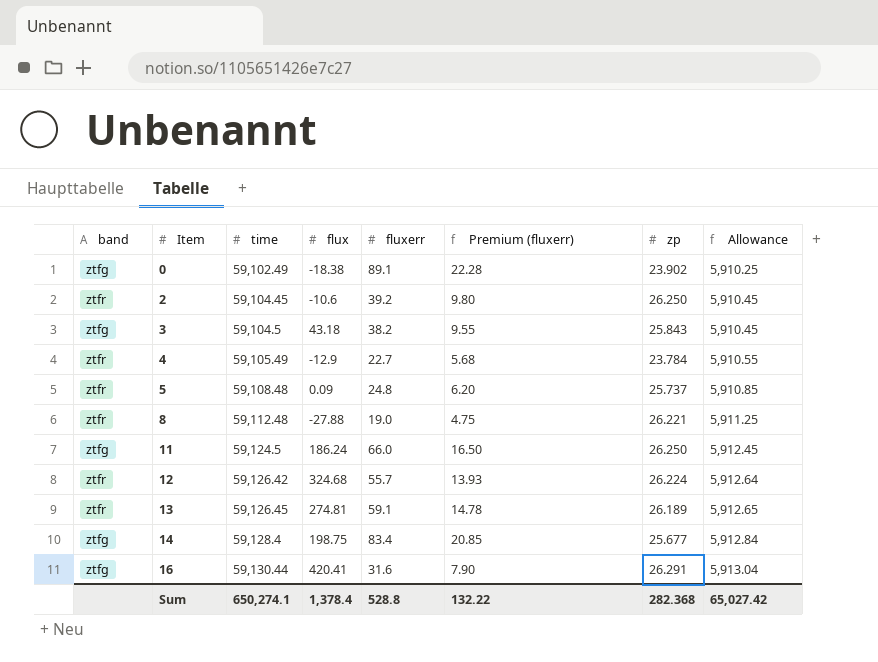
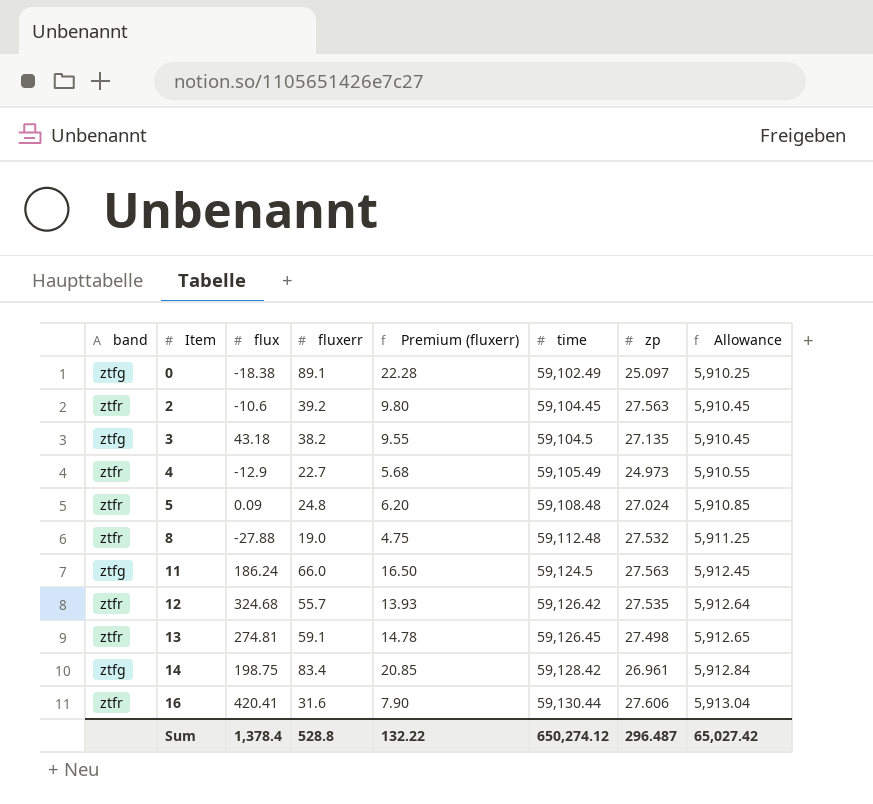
column time | position: 3 -> 6
0 | zp: 23.902 -> 25.097
2 | zp: 26.250 -> 27.563
3 | zp: 25.843 -> 27.135
4 | zp: 23.784 -> 24.973
5 | zp: 25.737 -> 27.024
8 | zp: 26.221 -> 27.532
11 | zp: 26.250 -> 27.563
12 | zp: 26.224 -> 27.535
13 | zp: 26.189 -> 27.498
14 | time: 59,128.4 -> 59,128.42
14 | zp: 25.677 -> 26.961
16 | band: ztfg -> ztfr
16 | zp: 26.291 -> 27.606
Sum | time: 650,274.1 -> 650,274.12
Sum | zp: 282.368 -> 296.487

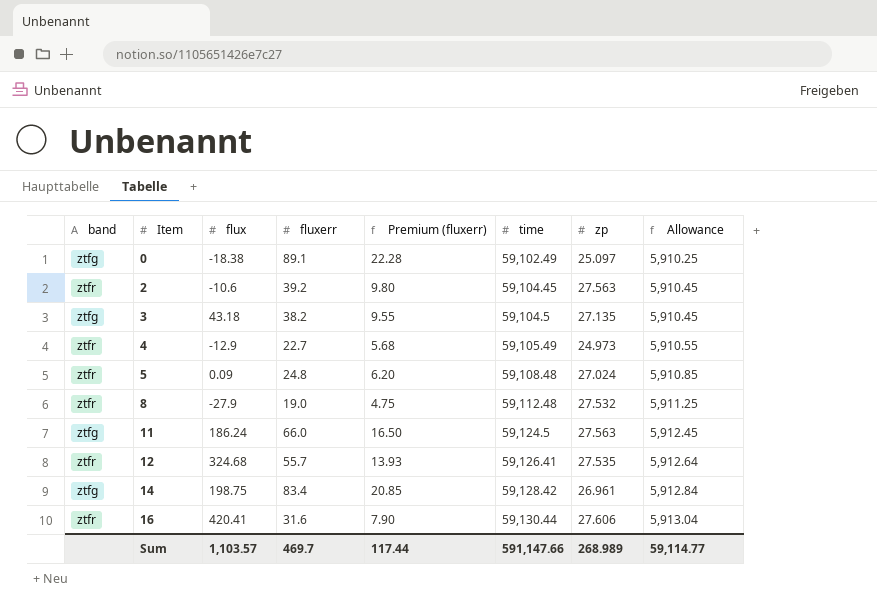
row 13: ztfr | 274.81 | 59.1 | 14.78 | 59,126.45 | 27.498 | 5,912.65 -> none
8 | flux: -27.88 -> -27.9
12 | time: 59,126.42 -> 59,126.41
Sum | flux: 1,378.4 -> 1,103.57
Sum | fluxerr: 528.8 -> 469.7
Sum | Premium (fluxerr): 132.22 -> 117.44
Sum | time: 650,274.12 -> 591,147.66
Sum | zp: 296.487 -> 268.989
Sum | Allowance: 65,027.42 -> 59,114.77

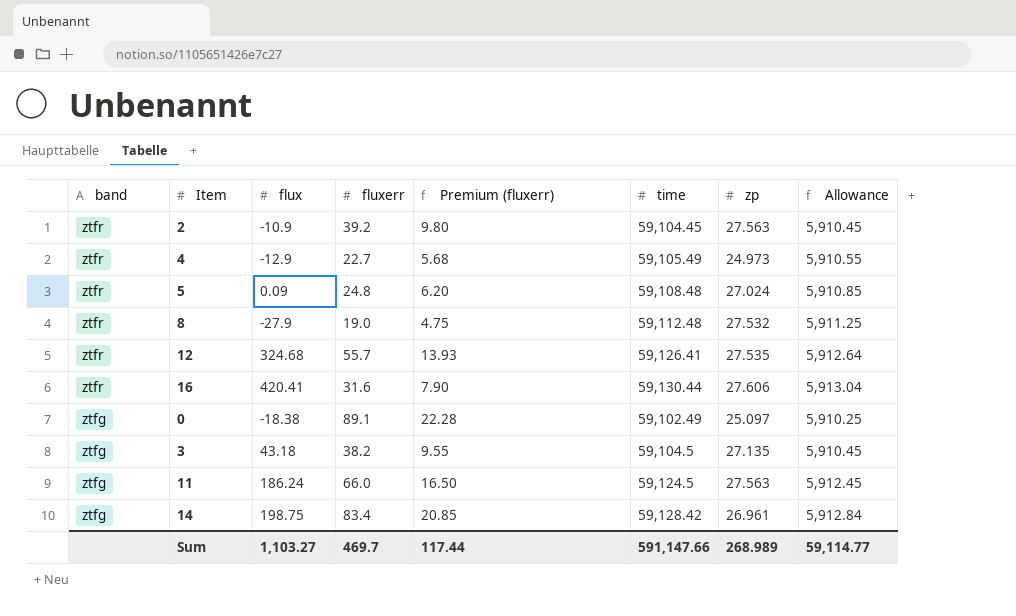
row order: Item ascending -> band descending
2 | flux: -10.6 -> -10.9
Sum | flux: 1,103.57 -> 1,103.27

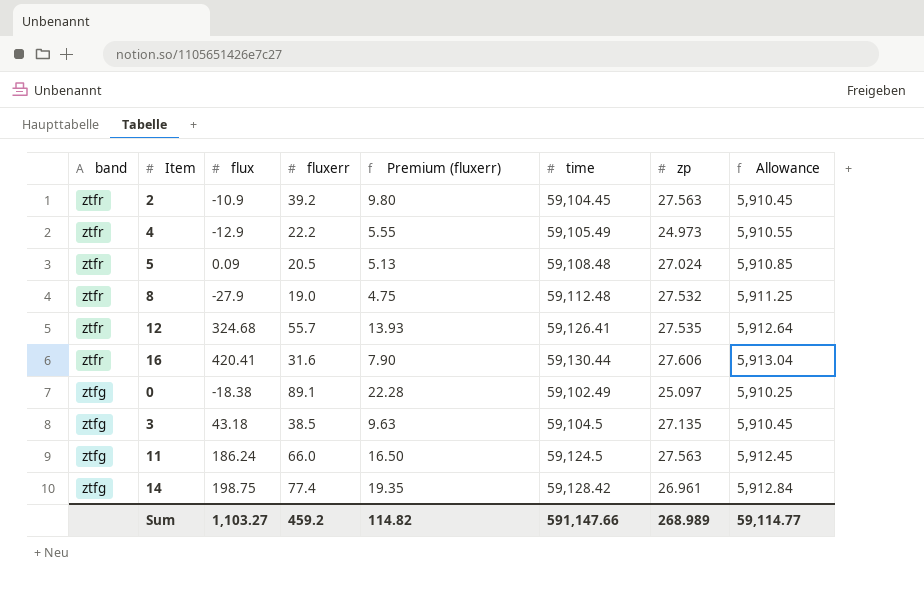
4 | fluxerr: 22.7 -> 22.2
4 | Premium (fluxerr): 5.68 -> 5.55
5 | fluxerr: 24.8 -> 20.5
5 | Premium (fluxerr): 6.20 -> 5.13
3 | fluxerr: 38.2 -> 38.5
3 | Premium (fluxerr): 9.55 -> 9.63
14 | fluxerr: 83.4 -> 77.4
14 | Premium (fluxerr): 20.85 -> 19.35
Sum | fluxerr: 469.7 -> 459.2
Sum | Premium (fluxerr): 117.44 -> 114.82

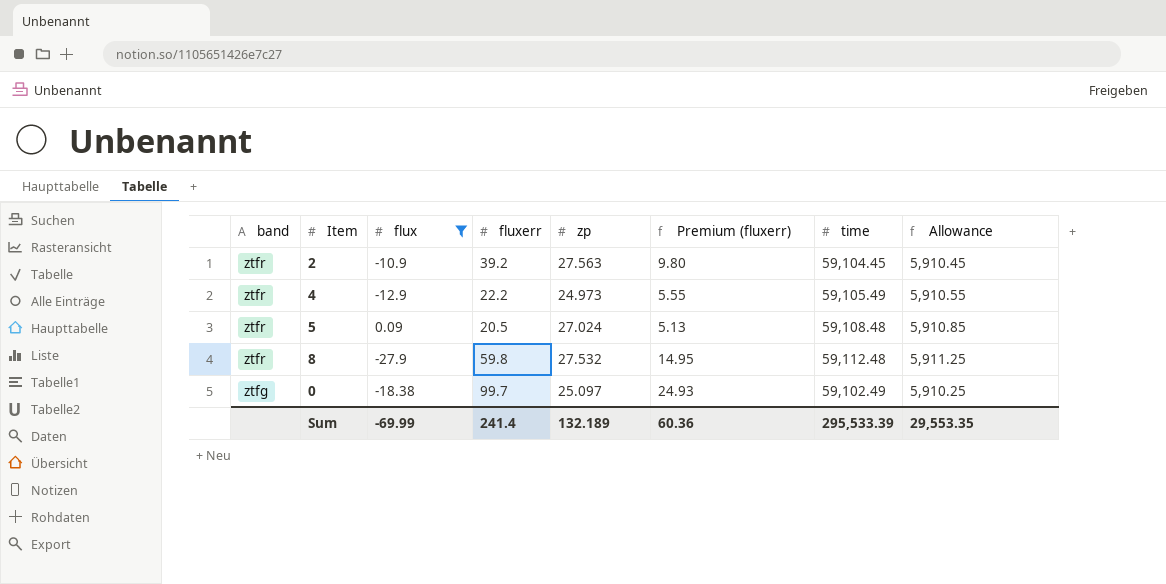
filter: none -> flux <= 0.09
column zp | position: 7 -> 5
8 | fluxerr: 19.0 -> 59.8
8 | Premium (fluxerr): 4.75 -> 14.95
0 | fluxerr: 89.1 -> 99.7
0 | Premium (fluxerr): 22.28 -> 24.93
Sum | flux: 1,103.27 -> -69.99
Sum | fluxerr: 459.2 -> 241.4
Sum | zp: 268.989 -> 132.189
Sum | Premium (fluxerr): 114.82 -> 60.36
Sum | time: 591,147.66 -> 295,533.39
Sum | Allowance: 59,114.77 -> 29,553.35

